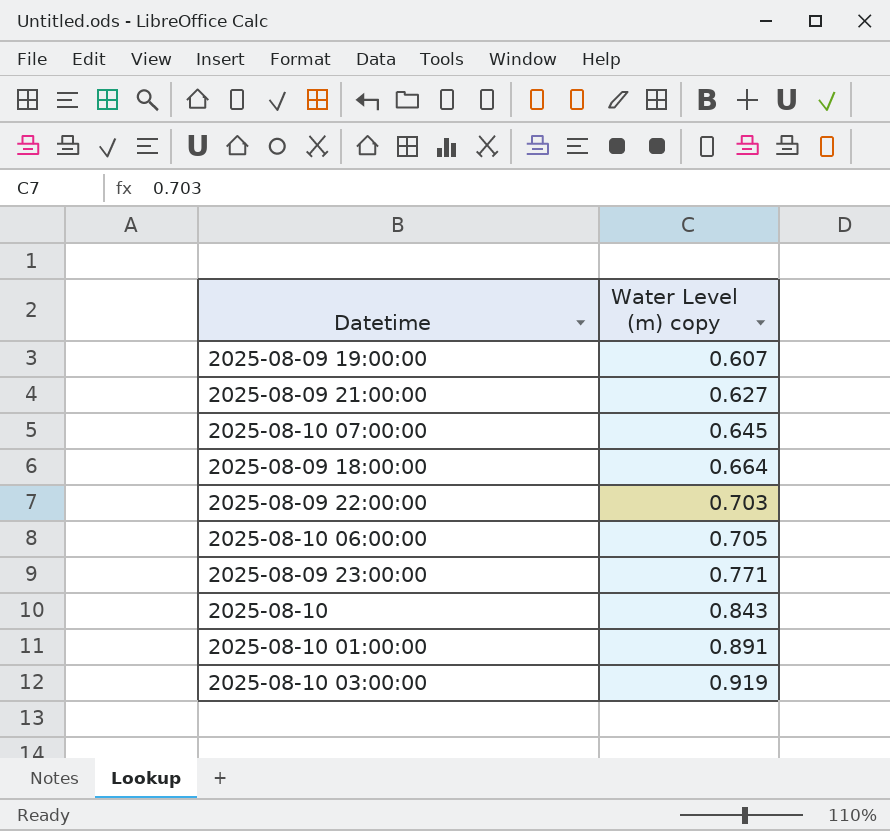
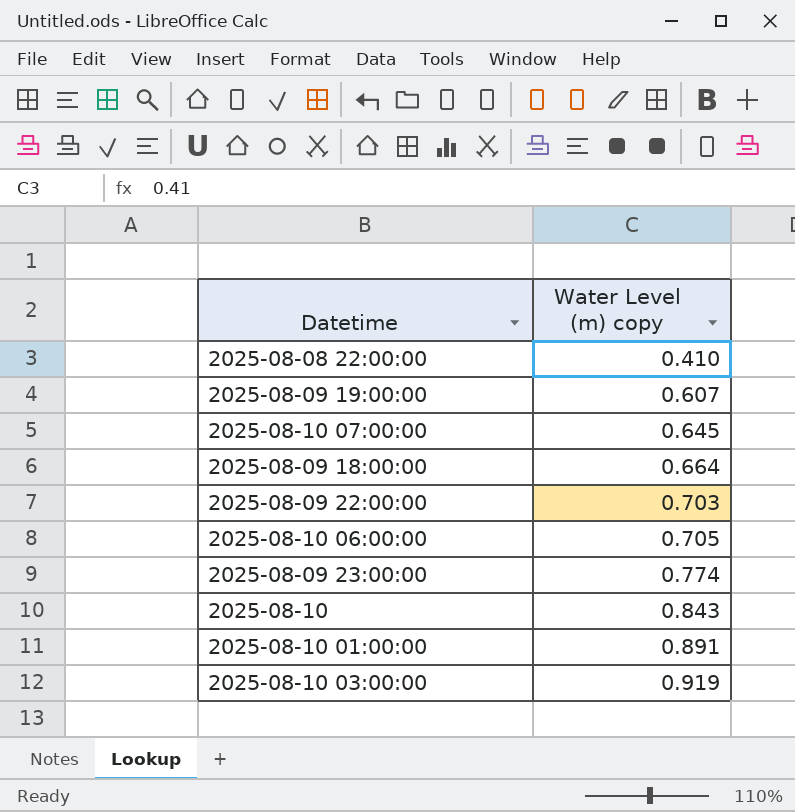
row 2025-08-09 21:00:00: 0.627 -> none
row 2025-08-08 22:00:00: none -> 0.410
2025-08-09 23:00:00 | Water Level (m) copy: 0.771 -> 0.774

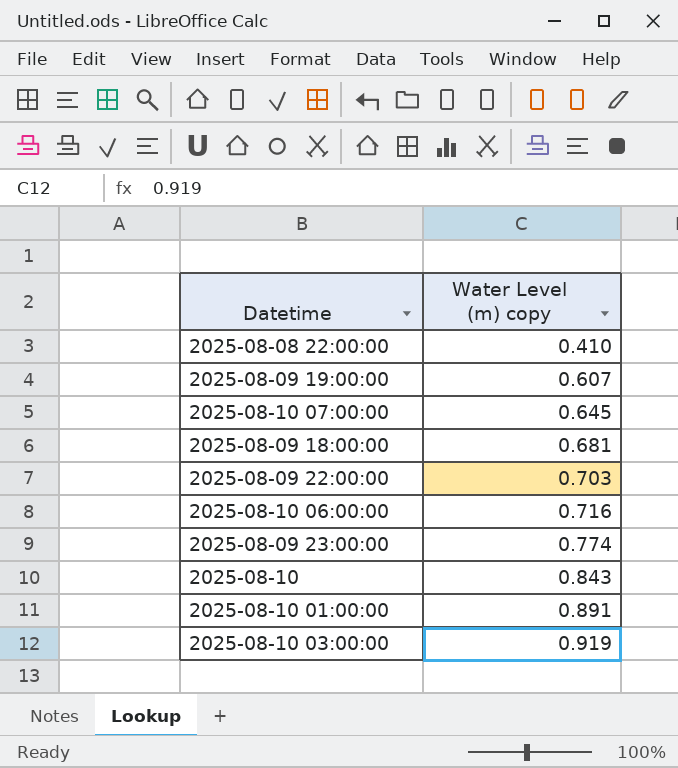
2025-08-09 18:00:00 | Water Level (m) copy: 0.664 -> 0.681
2025-08-10 06:00:00 | Water Level (m) copy: 0.705 -> 0.716

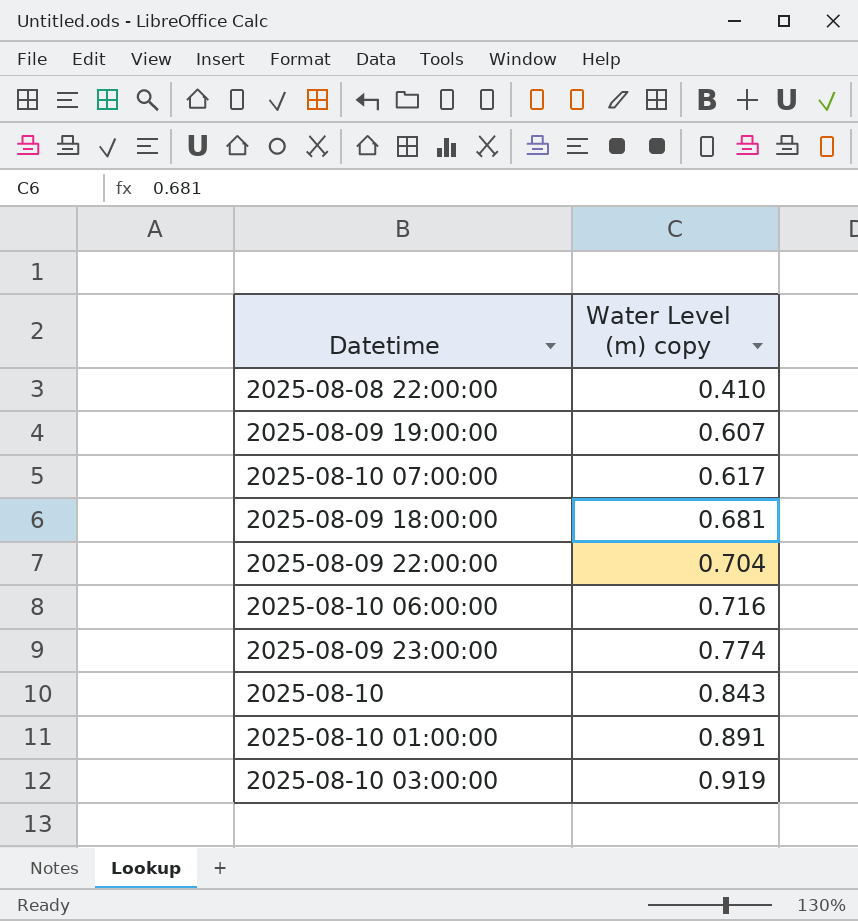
2025-08-10 07:00:00 | Water Level (m) copy: 0.645 -> 0.617
2025-08-09 22:00:00 | Water Level (m) copy: 0.703 -> 0.704

